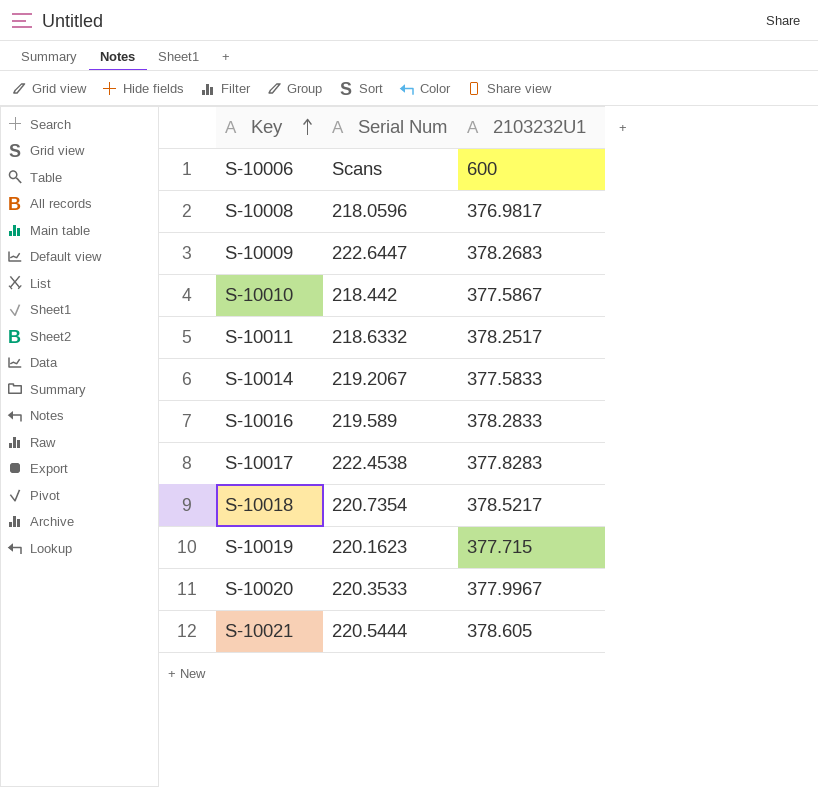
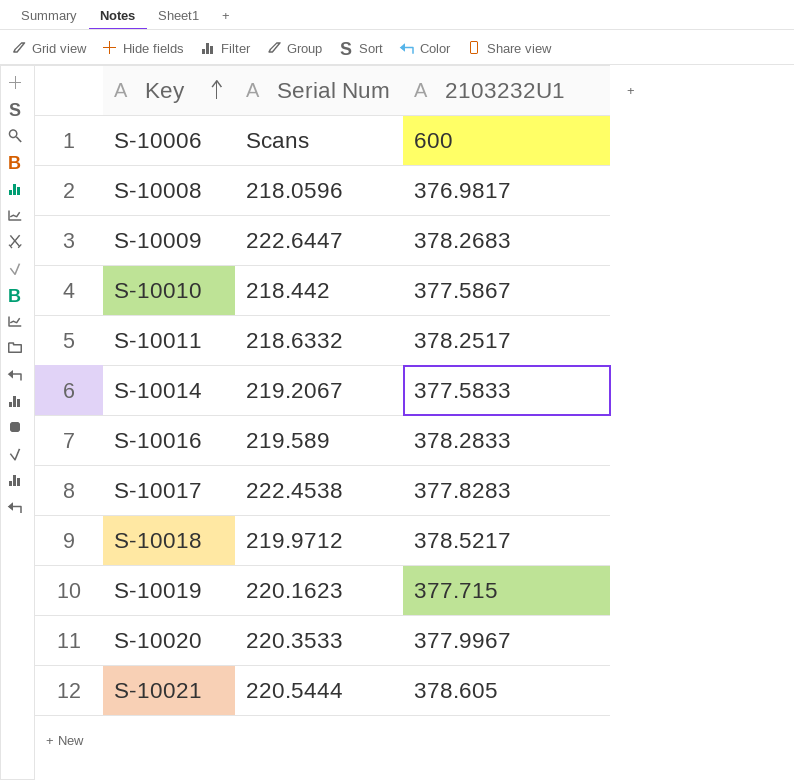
S-10018 | Serial Num: 220.7354 -> 219.9712

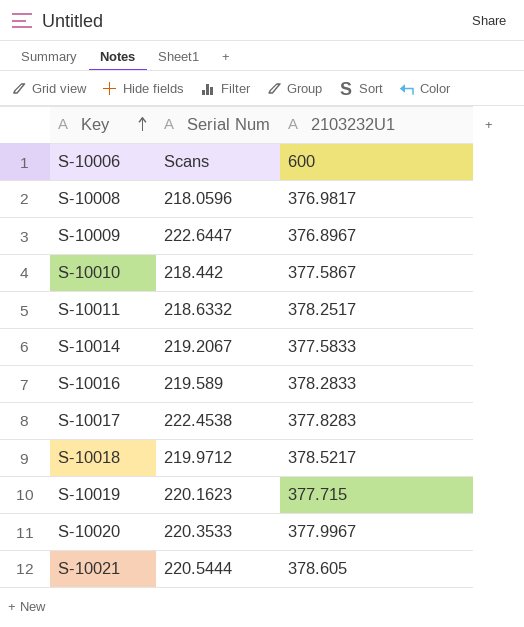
S-10009 | 2103232U1: 378.2683 -> 376.8967

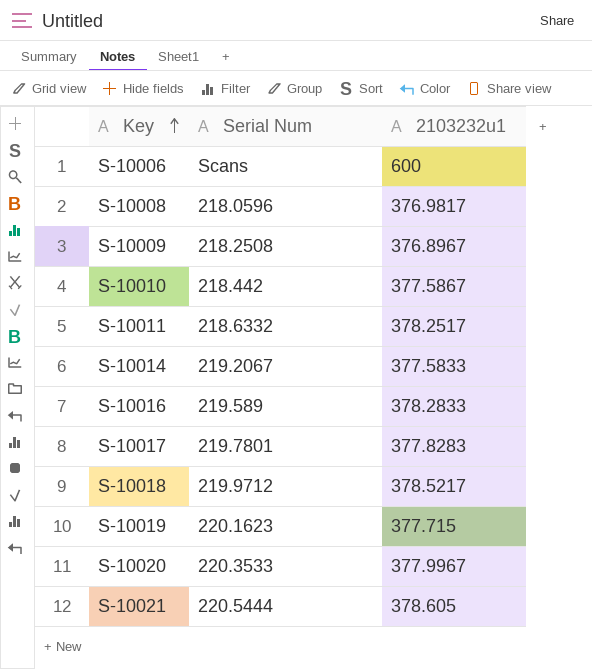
column name: 2103232U1 -> 2103232u1
S-10009 | Serial Num: 222.6447 -> 218.2508
S-10017 | Serial Num: 222.4538 -> 219.7801

